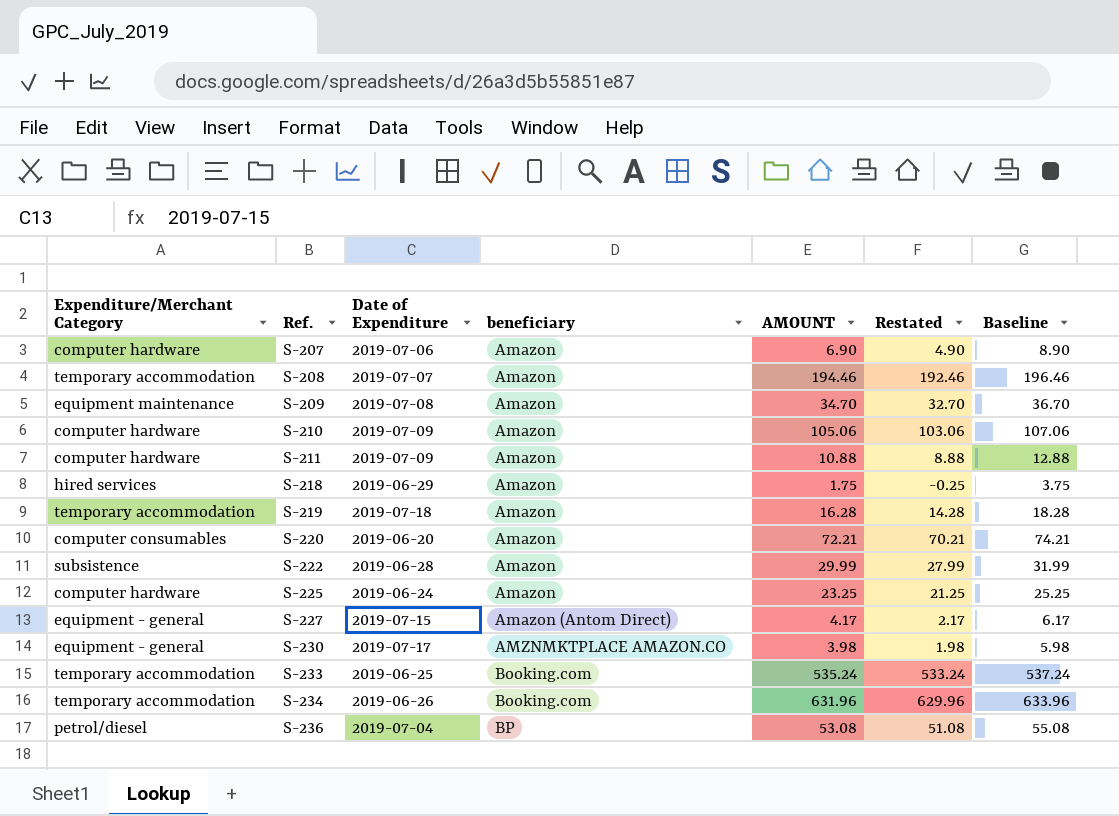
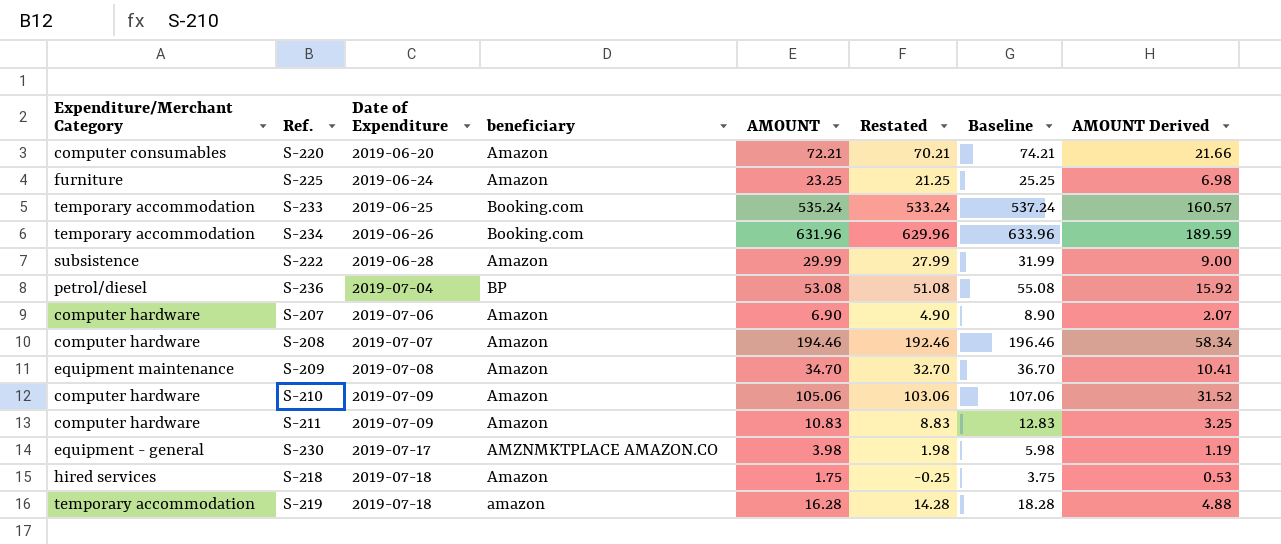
row order: Ref. ascending -> Date of Expenditure ascending
column AMOUNT Derived | formula: none -> [AMOUNT] * 0.3
row S-227: equipment - general | 2019-07-15 | Amazon (Antom Direct) | 4.17 | 2.17 | 6.17 -> none
S-225 | Expenditure/Merchant Category: computer hardware -> furniture
S-208 | Expenditure/Merchant Category: temporary accommodation -> computer hardware
S-211 | AMOUNT: 10.88 -> 10.83
S-211 | Restated: 8.88 -> 8.83
S-211 | Baseline: 12.88 -> 12.83
S-218 | Date of Expenditure: 2019-06-29 -> 2019-07-18
S-219 | beneficiary: Amazon -> amazon

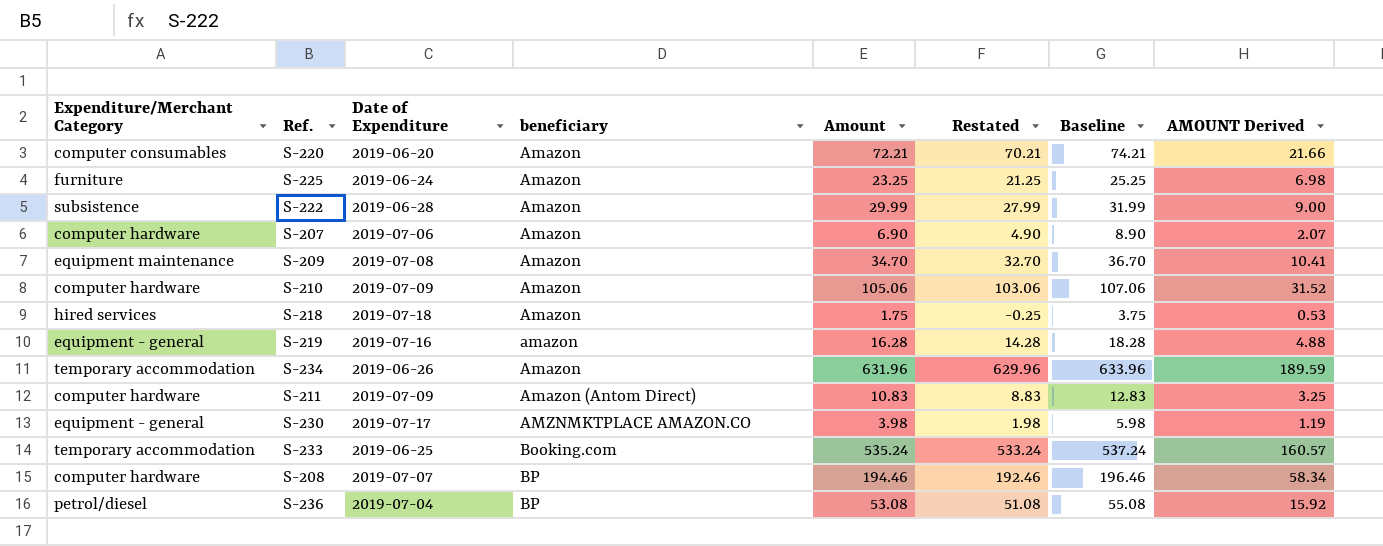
row order: Date of Expenditure ascending -> beneficiary ascending
column name: AMOUNT -> Amount
S-219 | Expenditure/Merchant Category: temporary accommodation -> equipment - general
S-219 | Date of Expenditure: 2019-07-18 -> 2019-07-16
S-234 | beneficiary: Booking.com -> Amazon
S-211 | beneficiary: Amazon -> Amazon (Antom Direct)
S-208 | beneficiary: Amazon -> BP

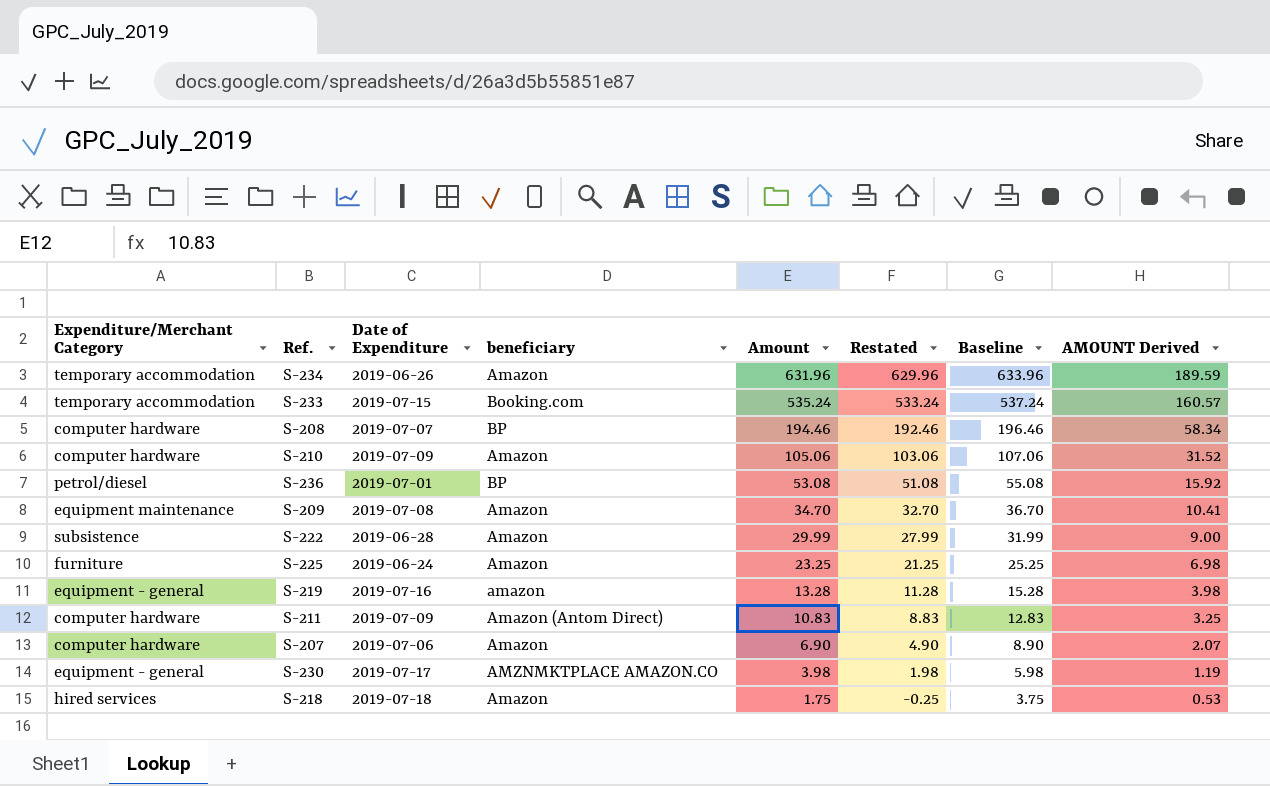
row order: beneficiary ascending -> Amount descending
row S-220: computer consumables | 2019-06-20 | Amazon | 72.21 | 70.21 | 74.21 | 21.66 -> none
S-233 | Date of Expenditure: 2019-06-25 -> 2019-07-15
S-236 | Date of Expenditure: 2019-07-04 -> 2019-07-01
S-219 | Amount: 16.28 -> 13.28
S-219 | Restated: 14.28 -> 11.28
S-219 | Baseline: 18.28 -> 15.28
S-219 | AMOUNT Derived: 4.88 -> 3.98

